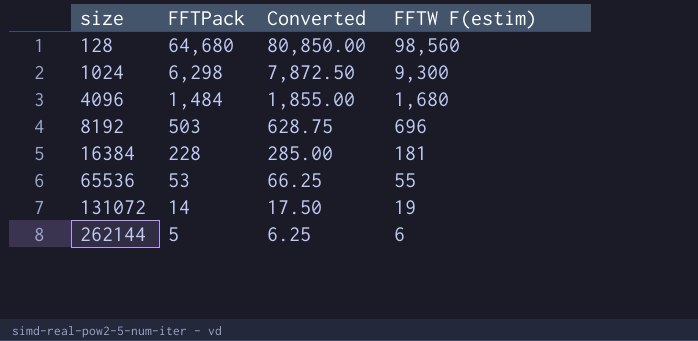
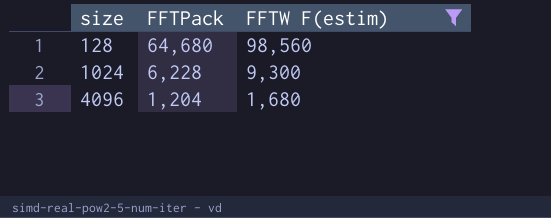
filter: none -> FFTW F(estim) >= 1,680
column Converted | formula: [FFTPack] * 1.25 -> none
1024 | FFTPack: 6,298 -> 6,228
4096 | FFTPack: 1,484 -> 1,204

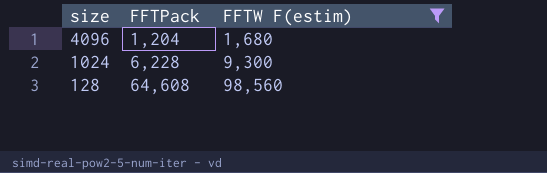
row order: size ascending -> size descending
128 | FFTPack: 64,680 -> 64,608

